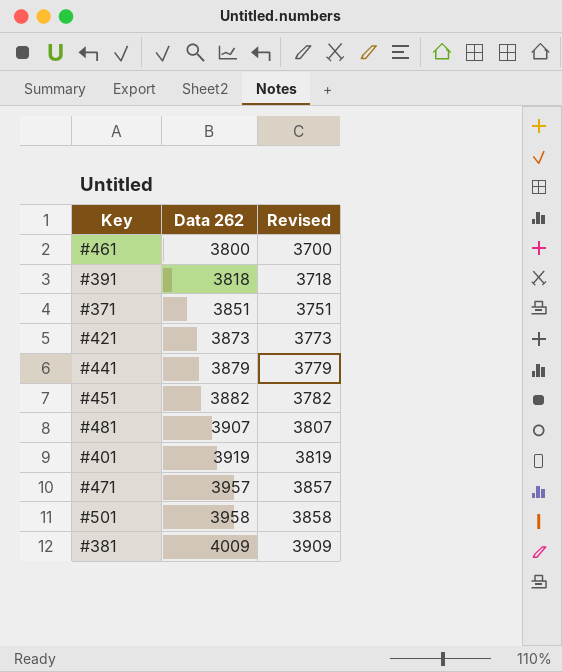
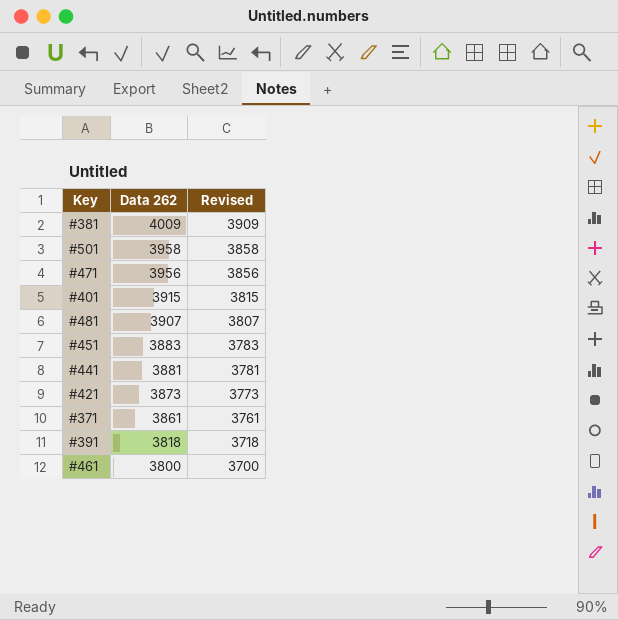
row order: Data 262 ascending -> Data 262 descending
#471 | Data 262: 3957 -> 3956
#471 | Revised: 3857 -> 3856
#401 | Data 262: 3919 -> 3915
#401 | Revised: 3819 -> 3815
#451 | Data 262: 3882 -> 3883
#451 | Revised: 3782 -> 3783
#441 | Data 262: 3879 -> 3881
#441 | Revised: 3779 -> 3781
#371 | Data 262: 3851 -> 3861
#371 | Revised: 3751 -> 3761

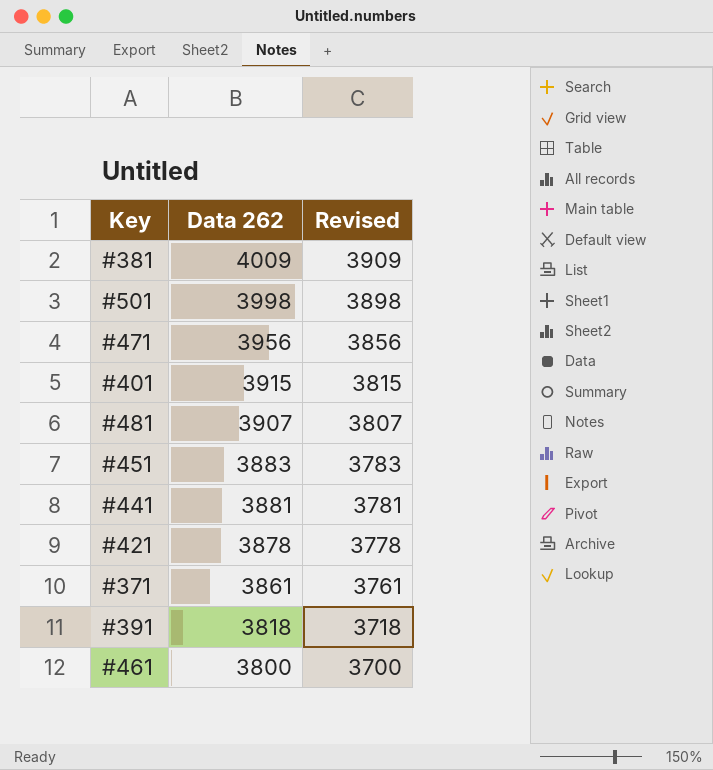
#501 | Data 262: 3958 -> 3998
#501 | Revised: 3858 -> 3898
#421 | Data 262: 3873 -> 3878
#421 | Revised: 3773 -> 3778

